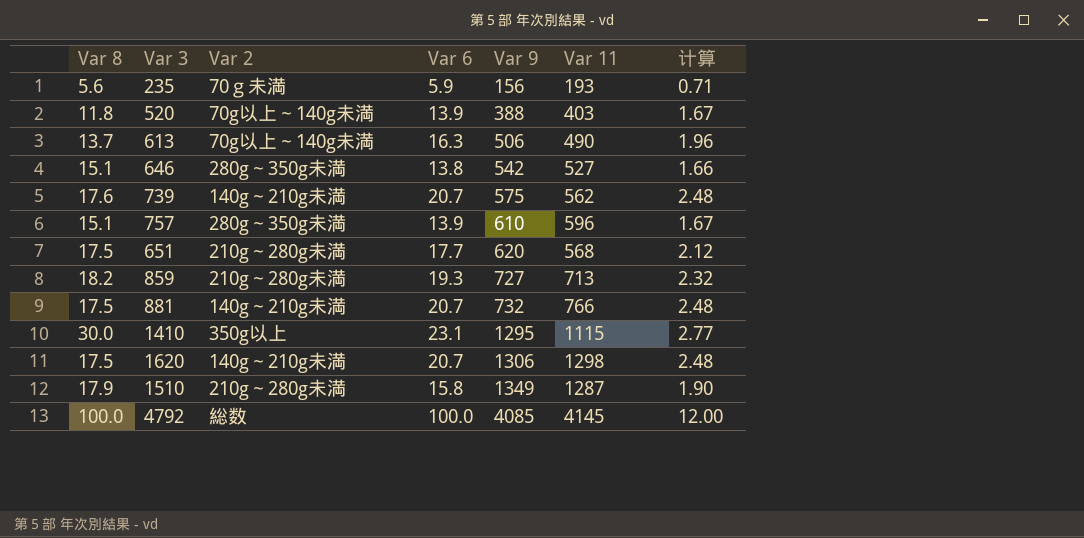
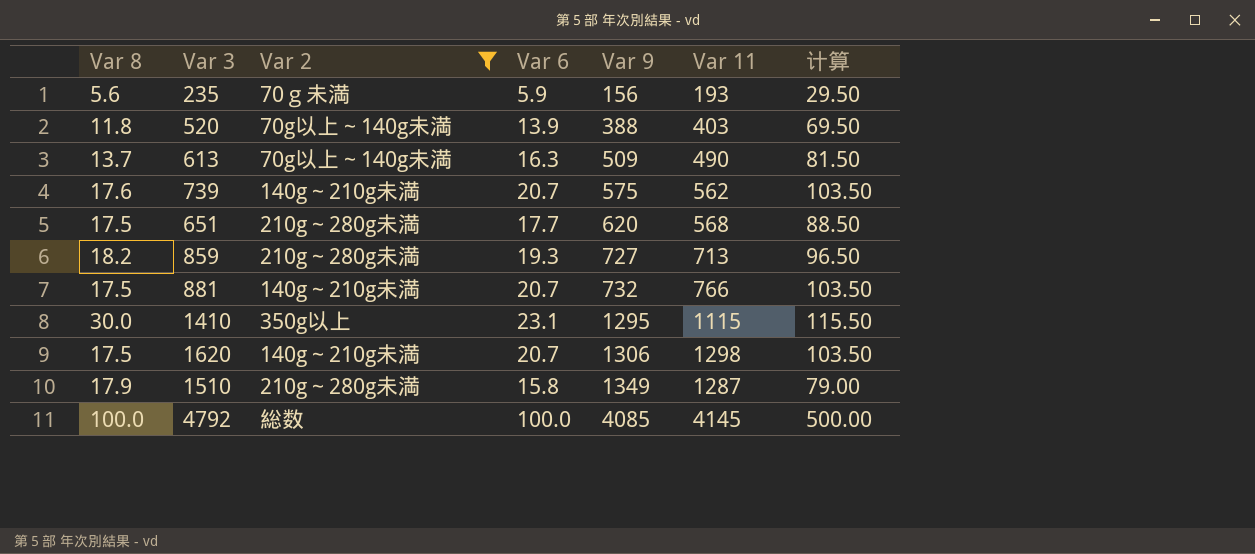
filter: none -> Var 2 != 280g～350g未満
column 计算 | formula: [Var 6] * 0.12 -> [Var 6] * 5
613 | Var 9: 506 -> 509

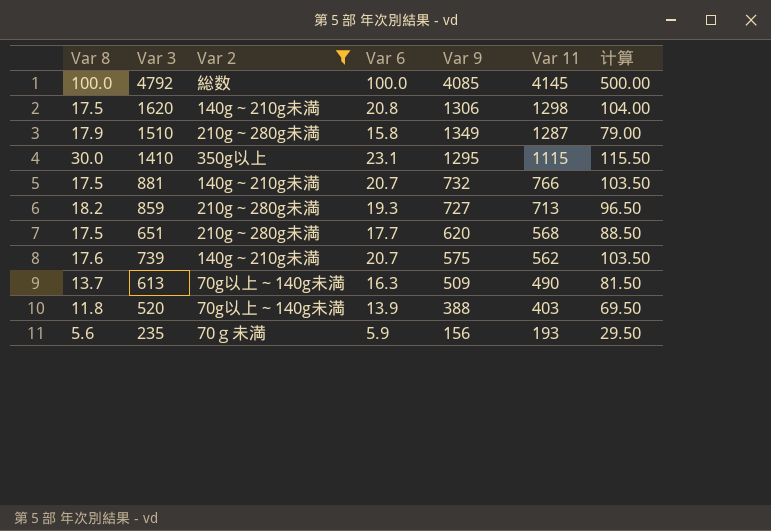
row order: Var 9 ascending -> Var 11 descending
1620 | Var 6: 20.7 -> 20.8
1620 | 计算: 103.50 -> 104.00

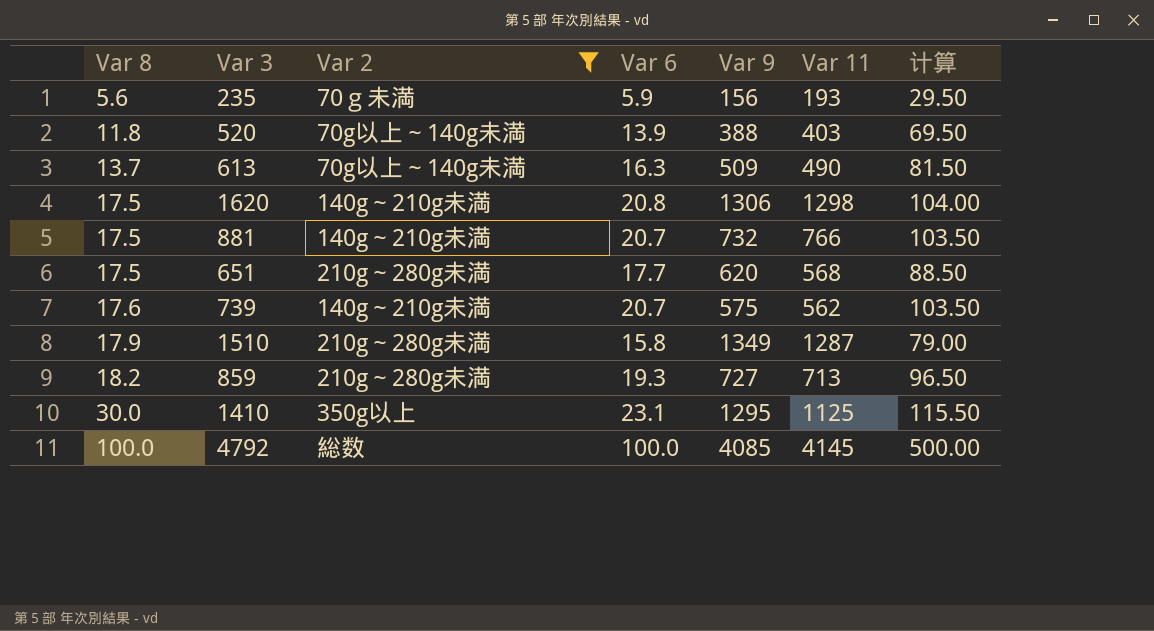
row order: Var 11 descending -> Var 8 ascending
1410 | Var 11: 1115 -> 1125

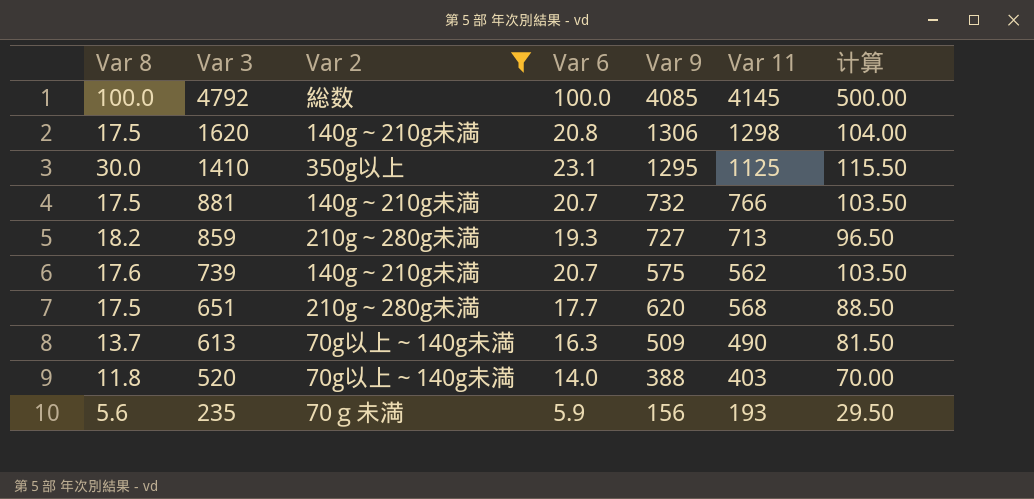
row order: Var 8 ascending -> Var 3 descending
row 1510: 17.9 | 210g～280g未満 | 15.8 | 1349 | 1287 | 79.00 -> none
520 | Var 6: 13.9 -> 14.0
520 | 计算: 69.50 -> 70.00

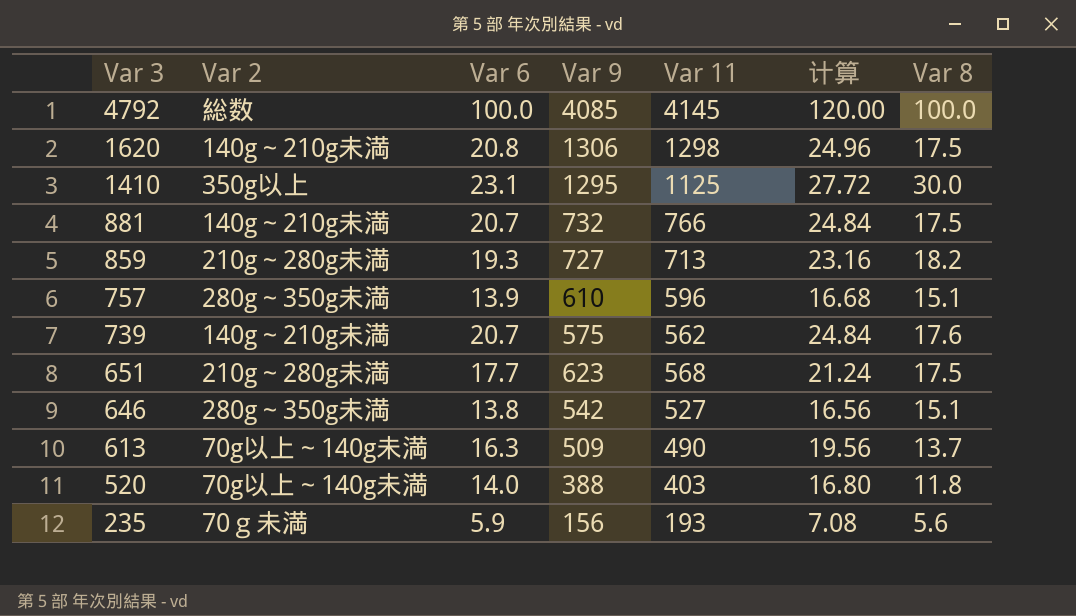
filter: Var 2 != 280g～350g未満 -> none
column 计算 | formula: [Var 6] * 5 -> [Var 6] * 1.2
column Var 8 | position: 1 -> 7
651 | Var 9: 620 -> 623

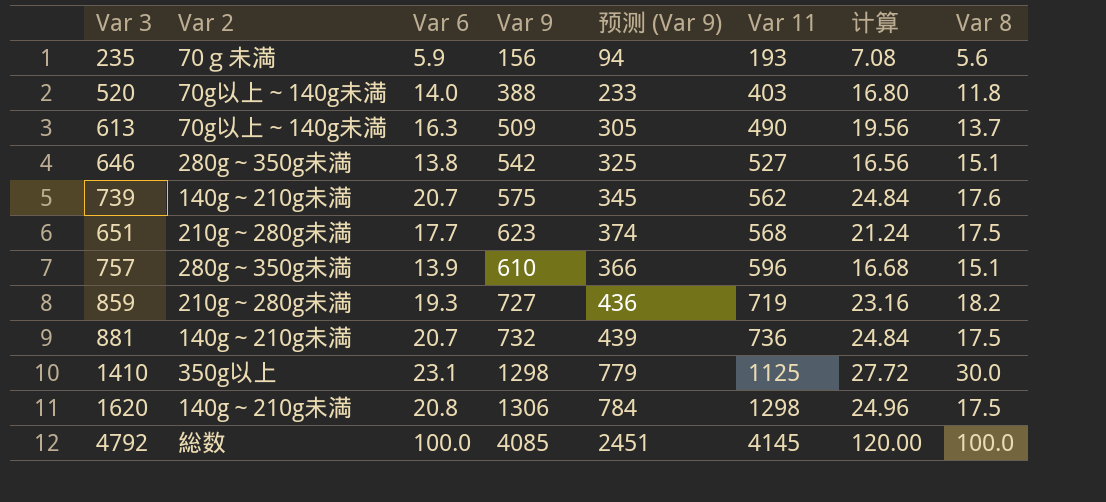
row order: Var 3 descending -> Var 11 ascending
column 预测 (Var 9) | formula: none -> [Var 9] * 0.6
859 | Var 11: 713 -> 719
881 | Var 11: 766 -> 736
1410 | Var 9: 1295 -> 1298

